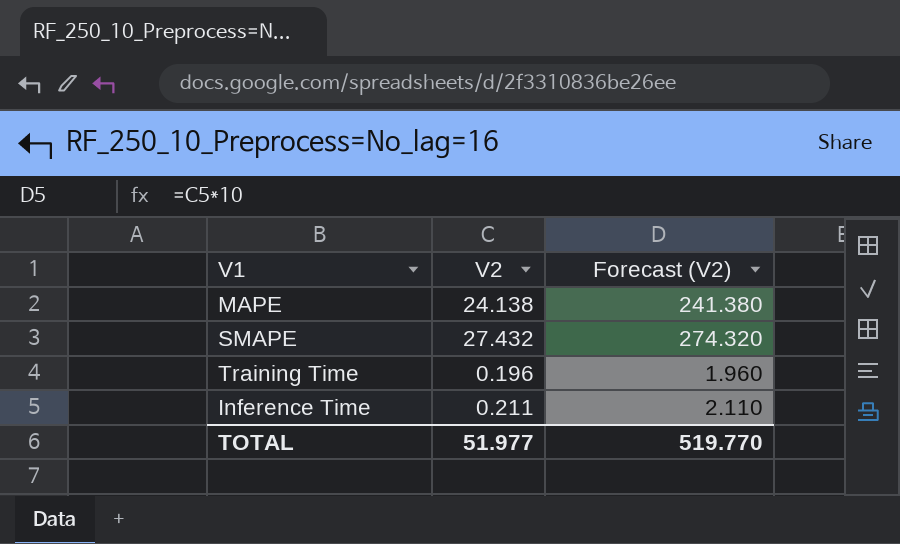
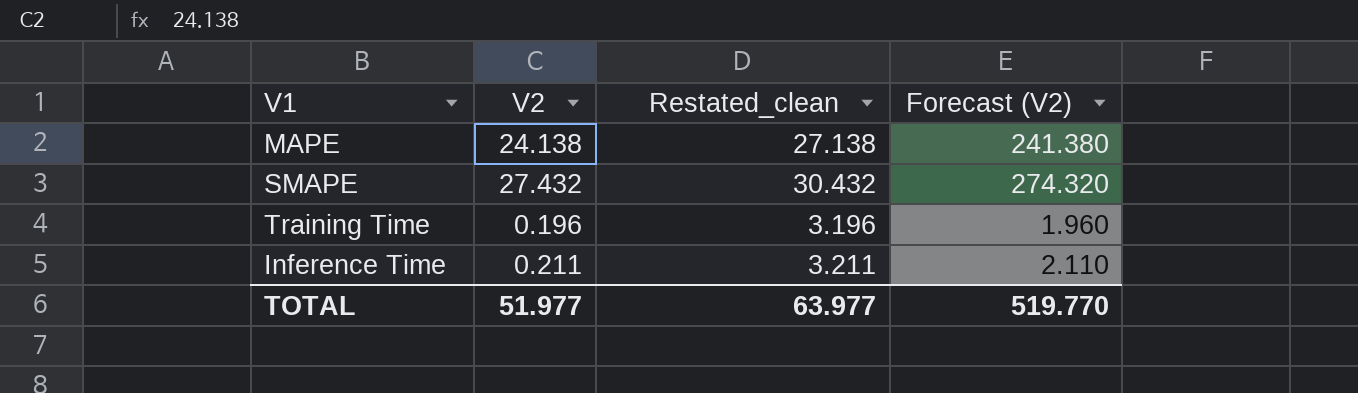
column Restated_clean | formula: none -> [V2] + 3

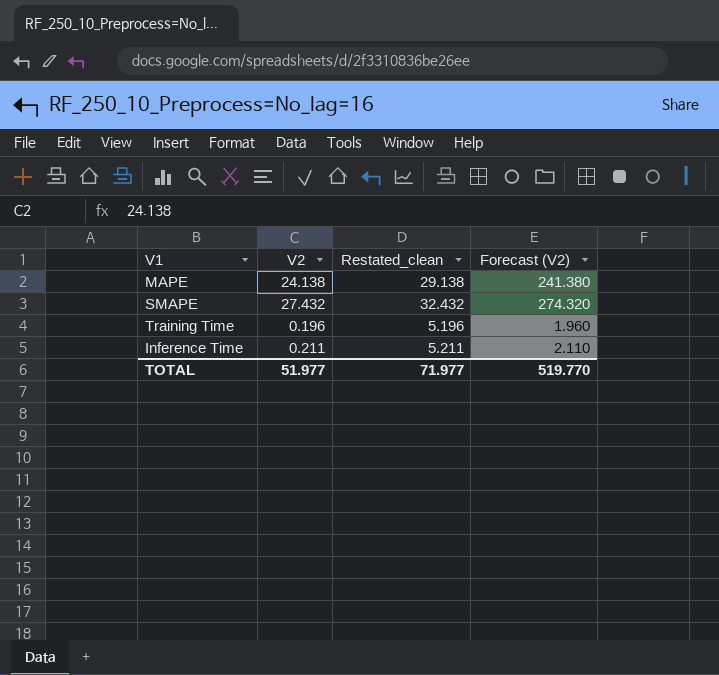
column Restated_clean | formula: [V2] + 3 -> [V2] + 5
TOTAL | Restated_clean: 63.977 -> 71.977

